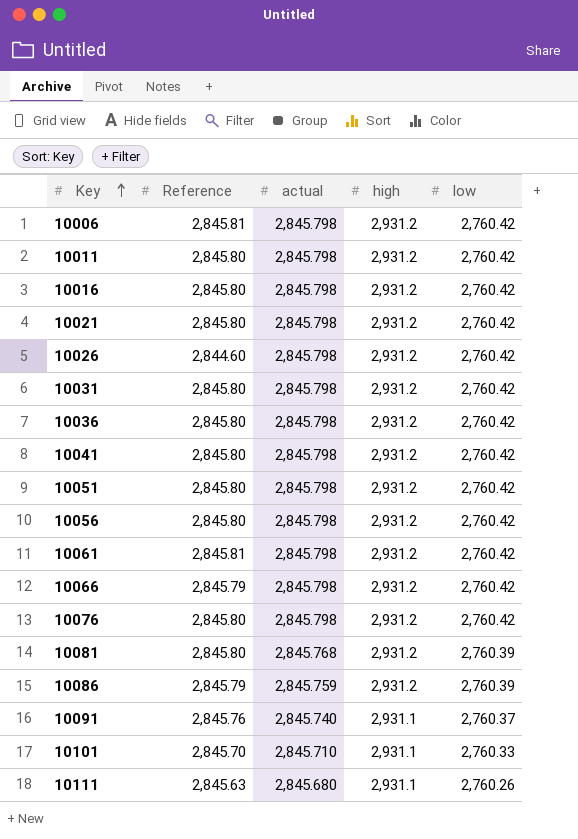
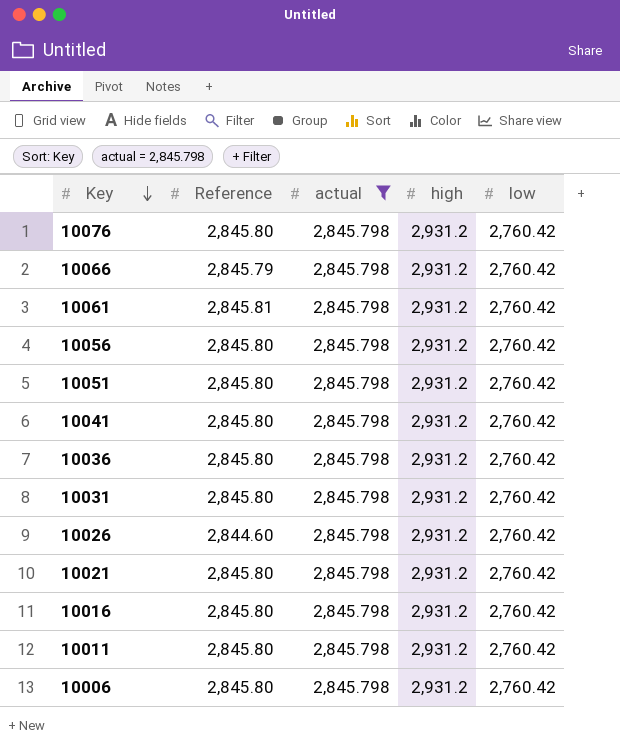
filter: none -> actual = 2,845.798
row order: Key ascending -> Key descending
10006 | Reference: 2,845.81 -> 2,845.80

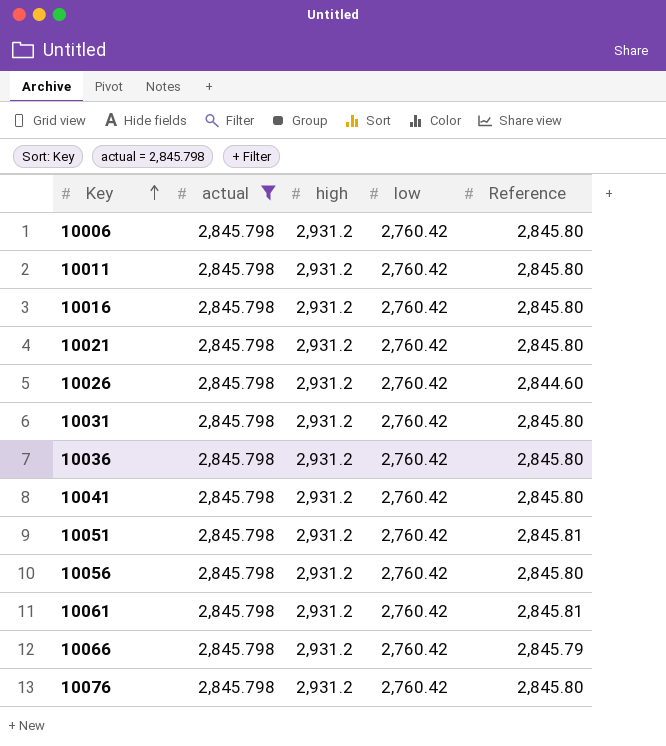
row order: Key descending -> Key ascending
column Reference | position: 2 -> 5
10051 | Reference: 2,845.80 -> 2,845.81

